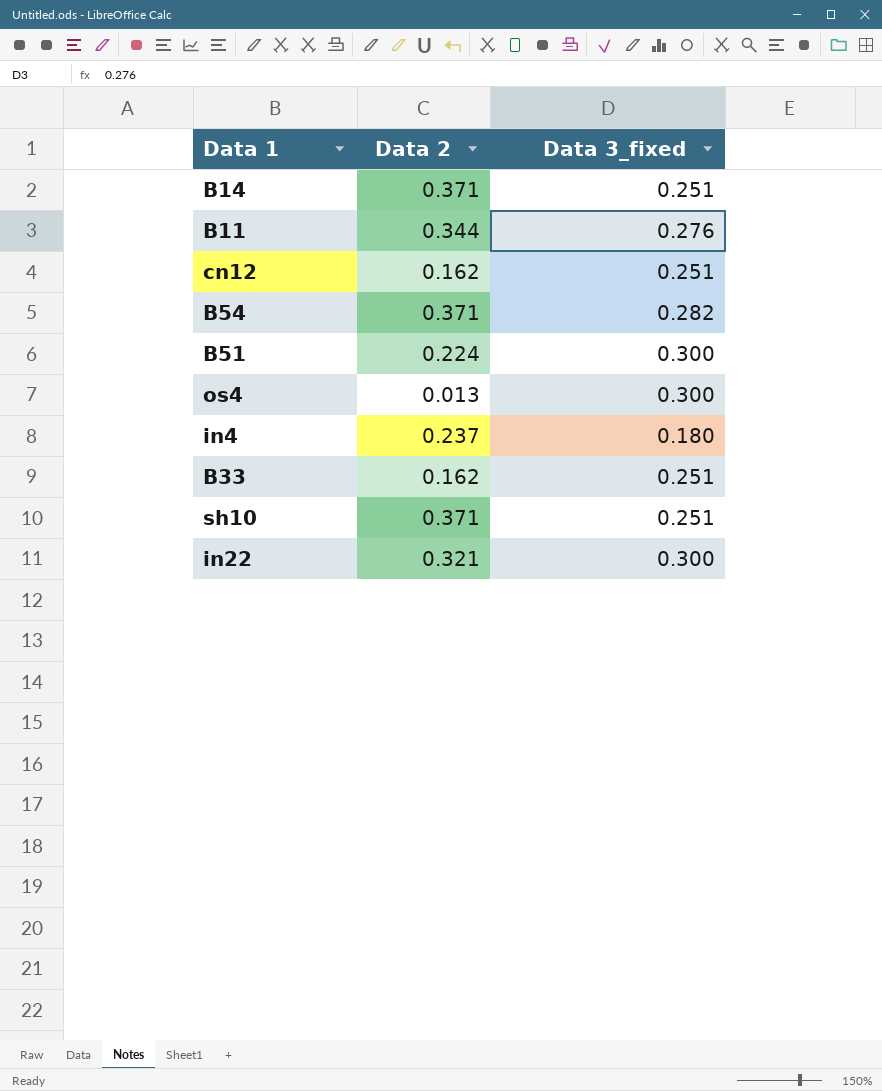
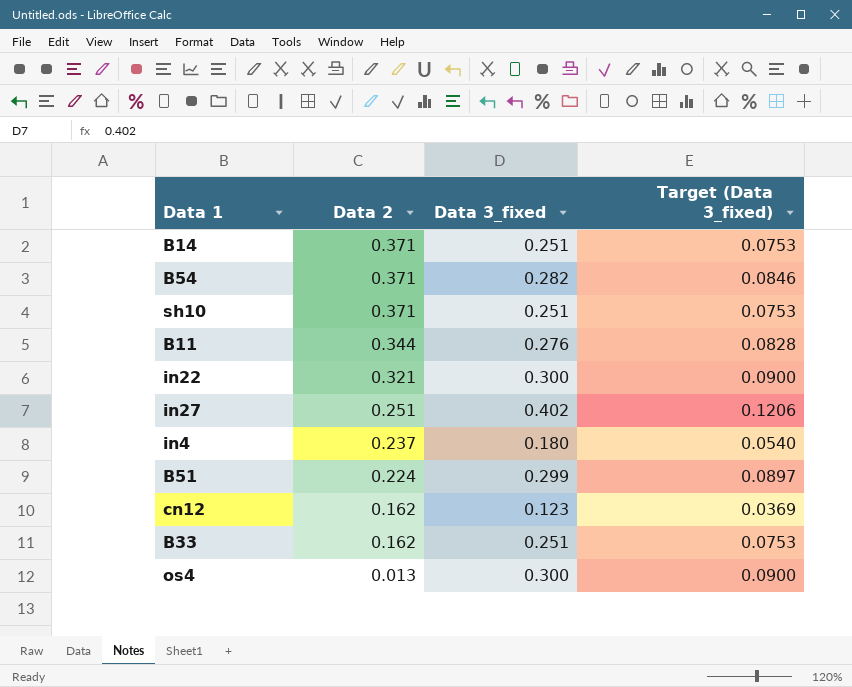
row order: none -> Data 2 descending
column Target (Data 3_fixed) | formula: none -> [Data 3_fixed] * 0.3
row in27: none -> 0.251 | 0.402 | 0.1206
B51 | Data 3_fixed: 0.300 -> 0.299
cn12 | Data 3_fixed: 0.251 -> 0.123

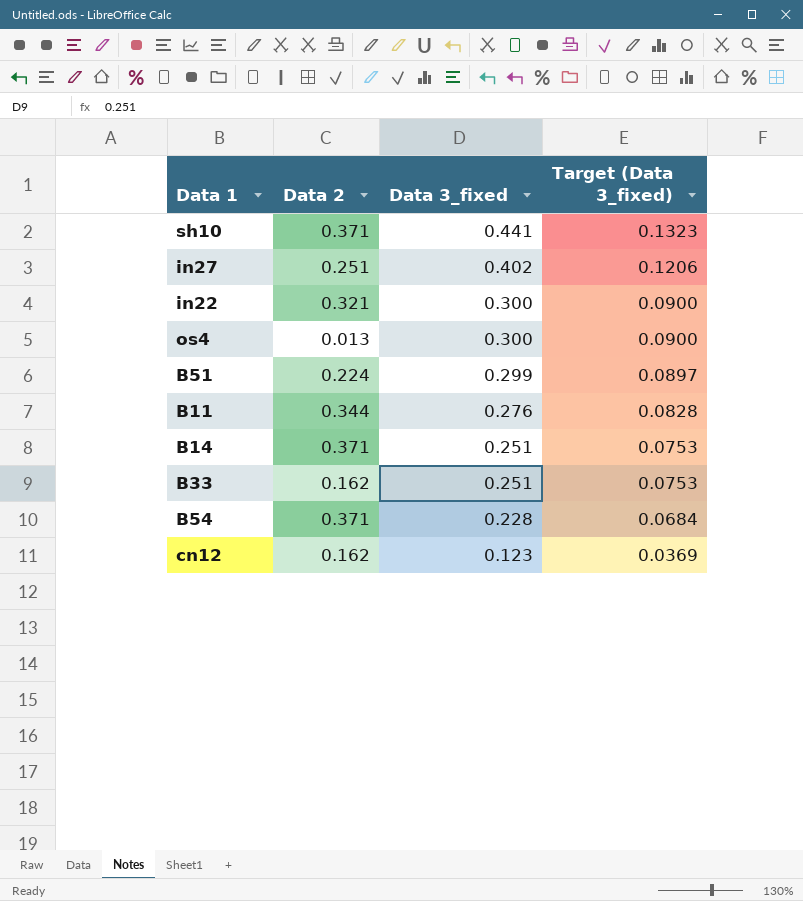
row order: Data 2 descending -> Data 3_fixed descending
row in4: 0.237 | 0.180 | 0.0540 -> none
sh10 | Data 3_fixed: 0.251 -> 0.441
sh10 | Target (Data 3_fixed): 0.0753 -> 0.1323
B54 | Data 3_fixed: 0.282 -> 0.228
B54 | Target (Data 3_fixed): 0.0846 -> 0.0684

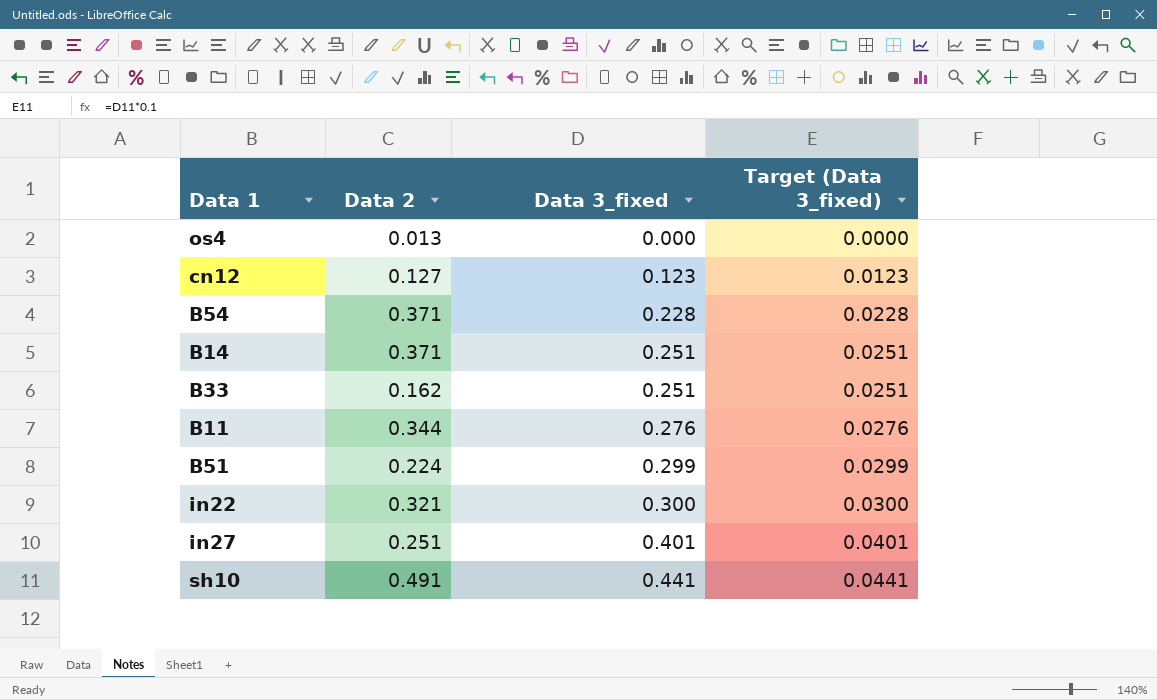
row order: Data 3_fixed descending -> Data 3_fixed ascending
column Target (Data 3_fixed) | formula: [Data 3_fixed] * 0.3 -> [Data 3_fixed] * 0.1
os4 | Data 3_fixed: 0.300 -> 0.000
cn12 | Data 2: 0.162 -> 0.127
in27 | Data 3_fixed: 0.402 -> 0.401
sh10 | Data 2: 0.371 -> 0.491

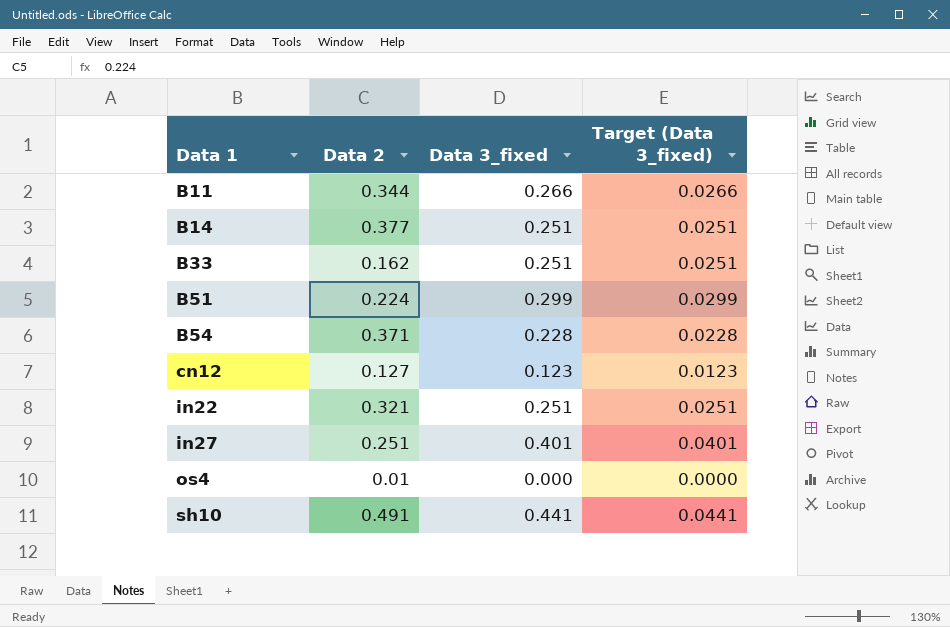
row order: Data 3_fixed ascending -> Data 1 ascending
B11 | Data 3_fixed: 0.276 -> 0.266
B11 | Target (Data 3_fixed): 0.0276 -> 0.0266
B14 | Data 2: 0.371 -> 0.377
in22 | Data 3_fixed: 0.300 -> 0.251
in22 | Target (Data 3_fixed): 0.0300 -> 0.0251
os4 | Data 2: 0.013 -> 0.01

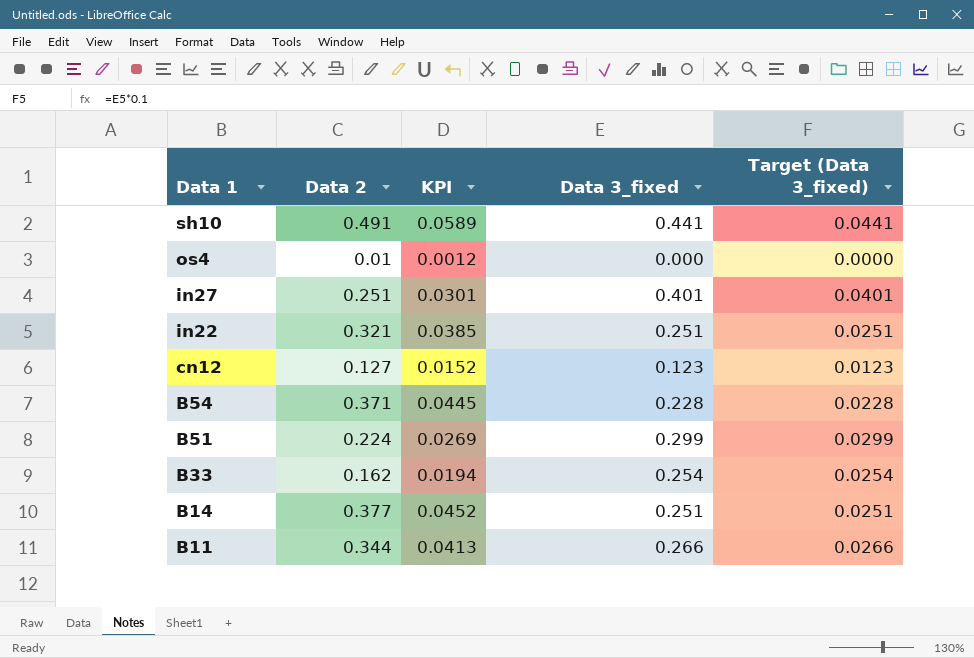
row order: Data 1 ascending -> Data 1 descending
column KPI | formula: none -> [Data 2] * 0.12
B33 | Data 3_fixed: 0.251 -> 0.254
B33 | Target (Data 3_fixed): 0.0251 -> 0.0254

